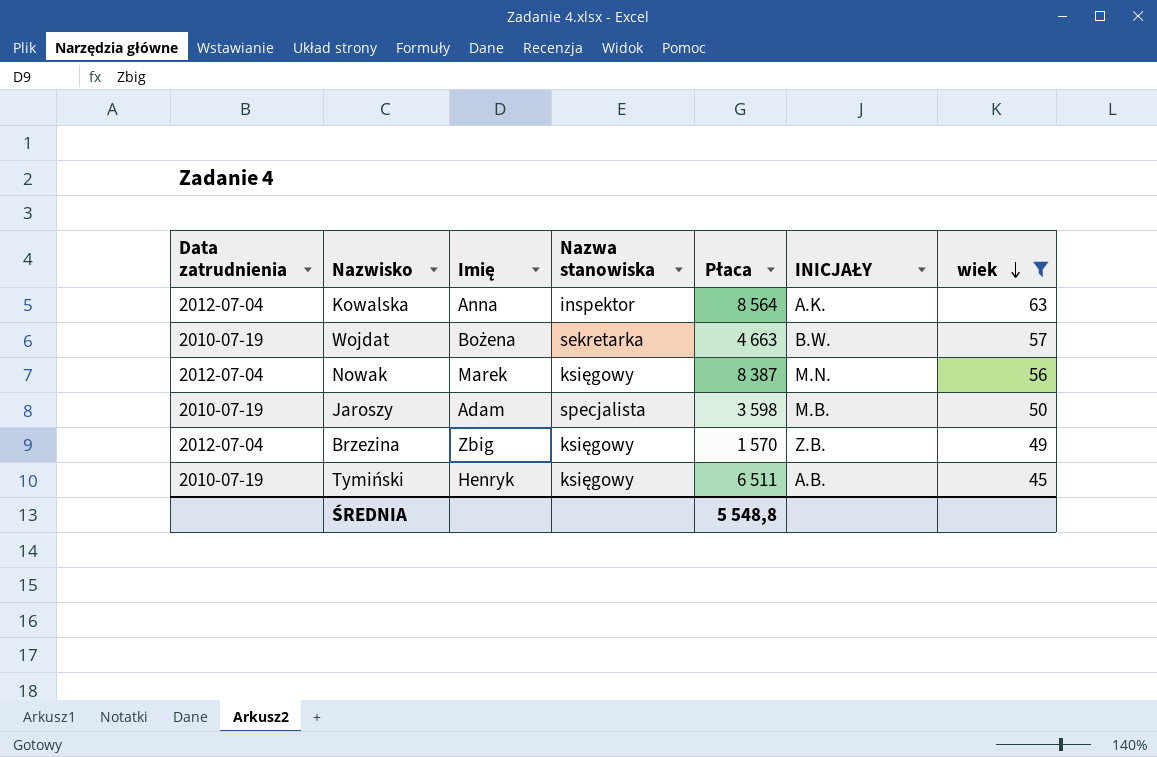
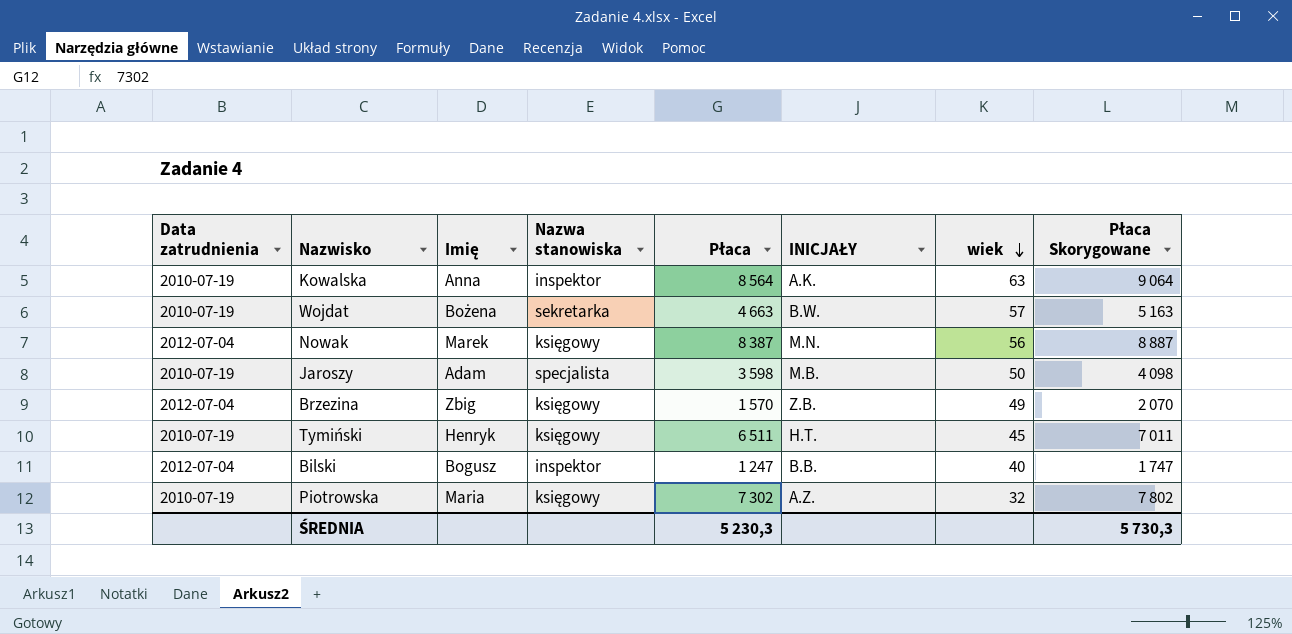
filter: wiek >= 45 -> none
column Płaca Skorygowane | formula: none -> [Płaca] + 500
Kowalska | Data zatrudnienia: 2012-07-04 -> 2010-07-19
Tymiński | INICJAŁY: A.B. -> H.T.
ŚREDNIA | Płaca: 5 548,8 -> 5 230,3

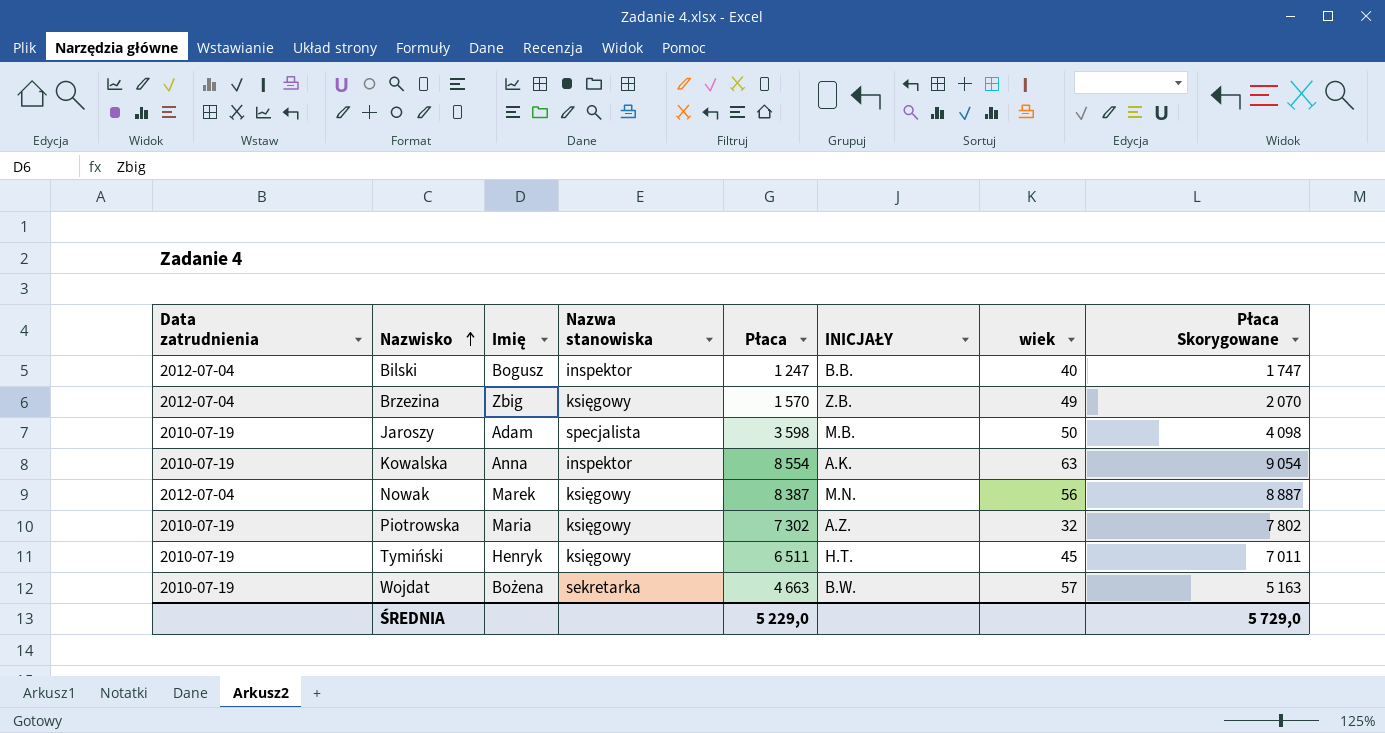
row order: wiek descending -> Nazwisko ascending
Kowalska | Płaca: 8 564 -> 8 554
Kowalska | Płaca Skorygowane: 9 064 -> 9 054
ŚREDNIA | Płaca: 5 230,3 -> 5 229,0
ŚREDNIA | Płaca Skorygowane: 5 730,3 -> 5 729,0

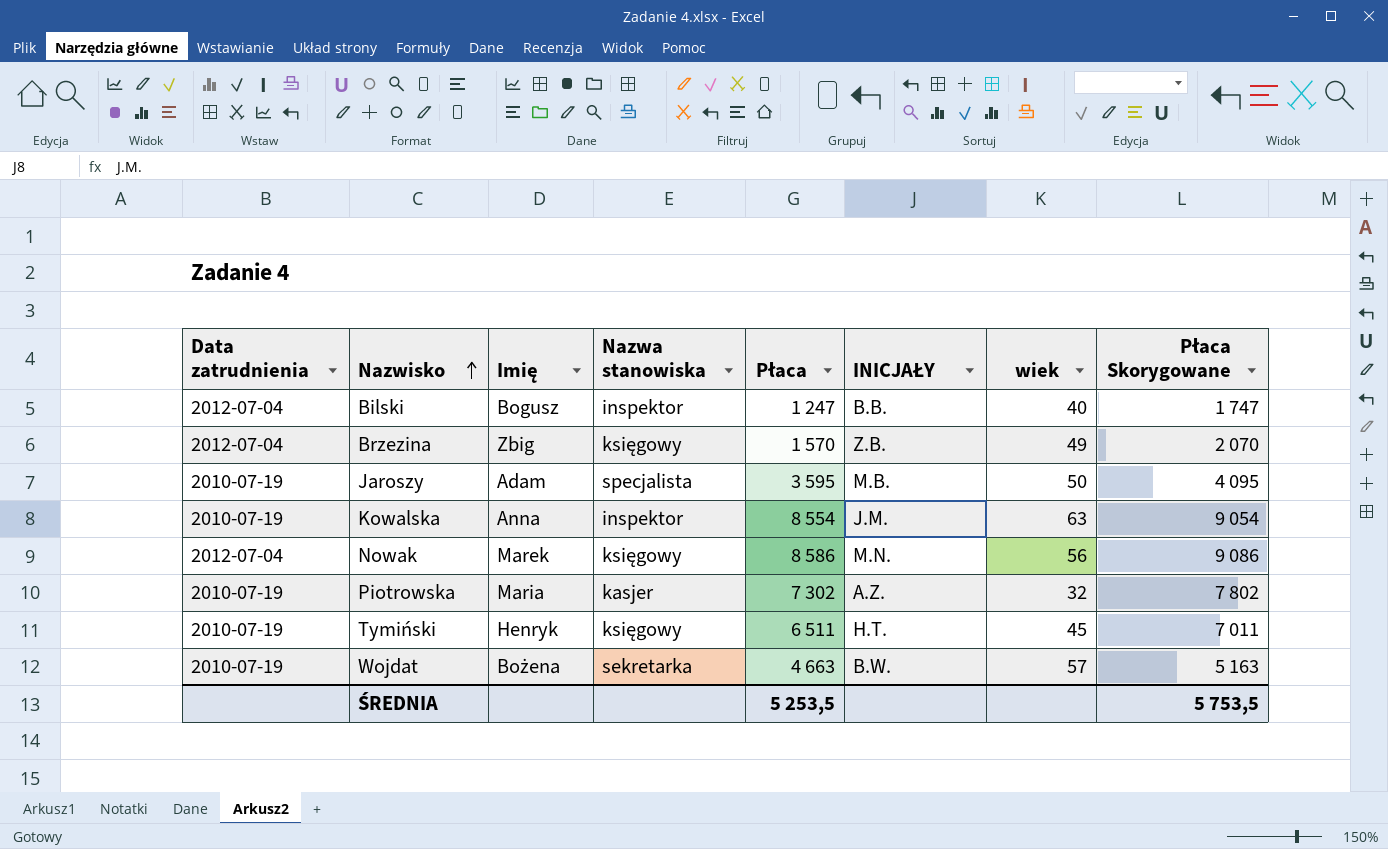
Jaroszy | Płaca: 3 598 -> 3 595
Jaroszy | Płaca Skorygowane: 4 098 -> 4 095
Kowalska | INICJAŁY: A.K. -> J.M.
Nowak | Płaca: 8 387 -> 8 586
Nowak | Płaca Skorygowane: 8 887 -> 9 086
Piotrowska | Nazwa stanowiska: księgowy -> kasjer
ŚREDNIA | Płaca: 5 229,0 -> 5 253,5
ŚREDNIA | Płaca Skorygowane: 5 729,0 -> 5 753,5

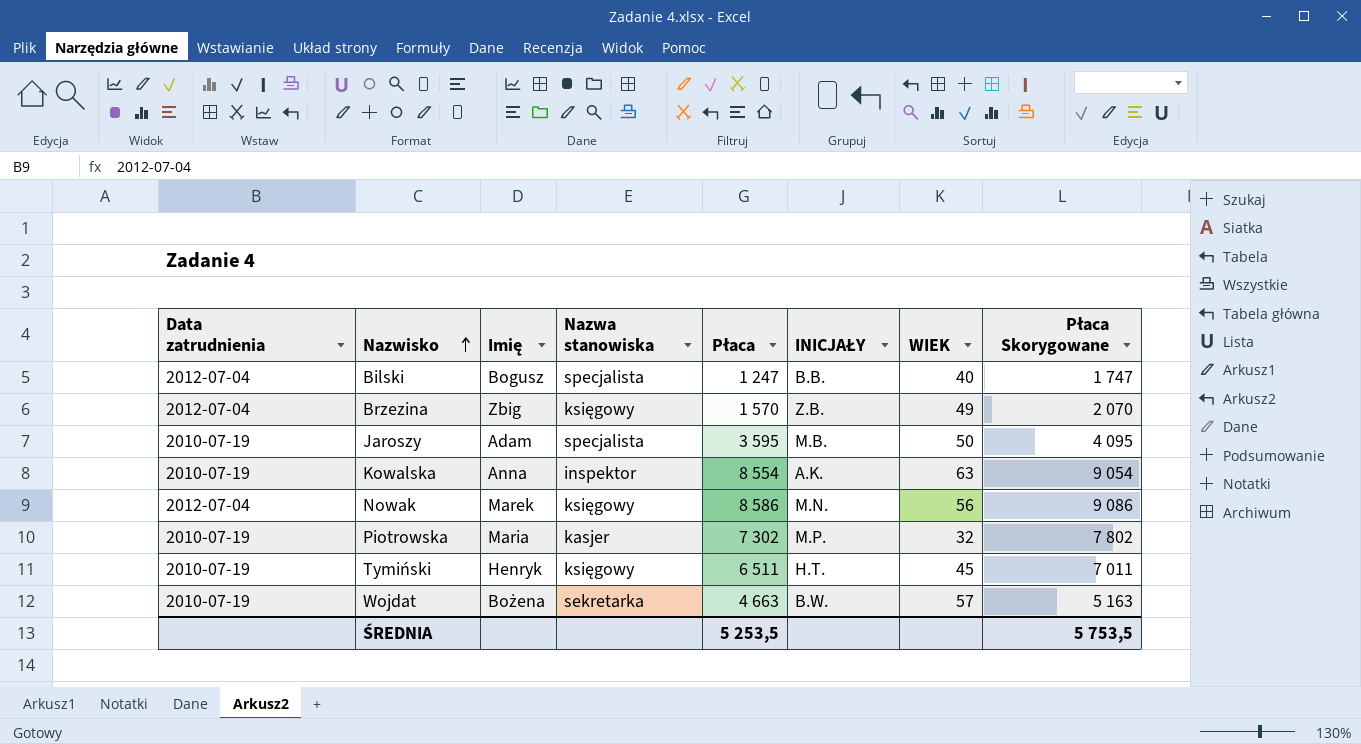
column name: wiek -> WIEK
Bilski | Nazwa stanowiska: inspektor -> specjalista
Kowalska | INICJAŁY: J.M. -> A.K.
Piotrowska | INICJAŁY: A.Z. -> M.P.

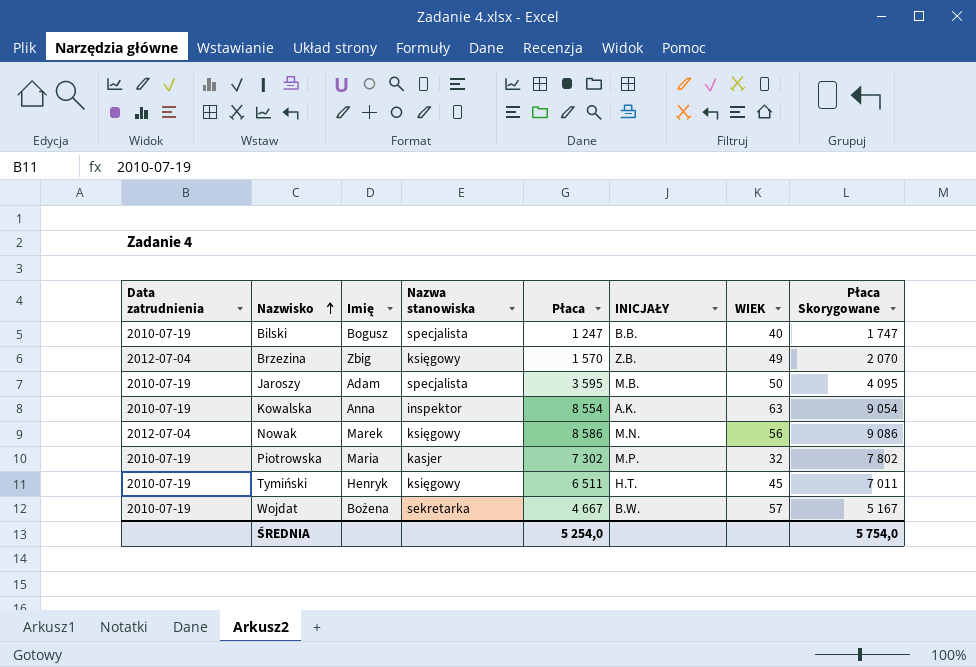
Bilski | Data zatrudnienia: 2012-07-04 -> 2010-07-19
Wojdat | Płaca: 4 663 -> 4 667
Wojdat | Płaca Skorygowane: 5 163 -> 5 167
ŚREDNIA | Płaca: 5 253,5 -> 5 254,0
ŚREDNIA | Płaca Skorygowane: 5 753,5 -> 5 754,0

